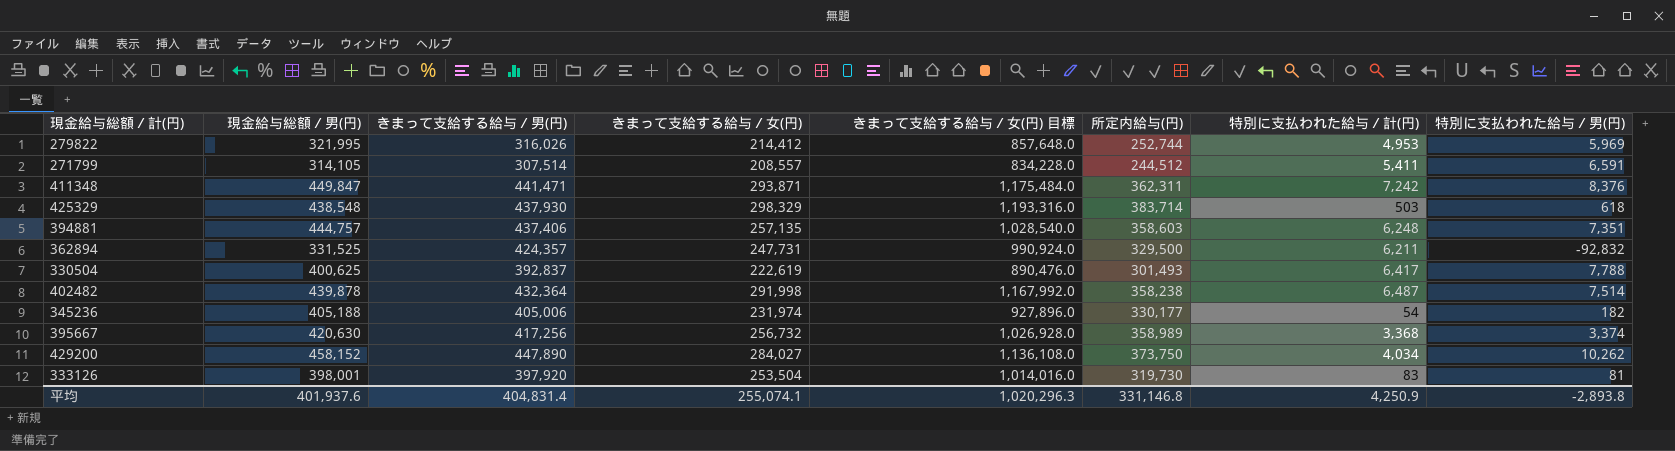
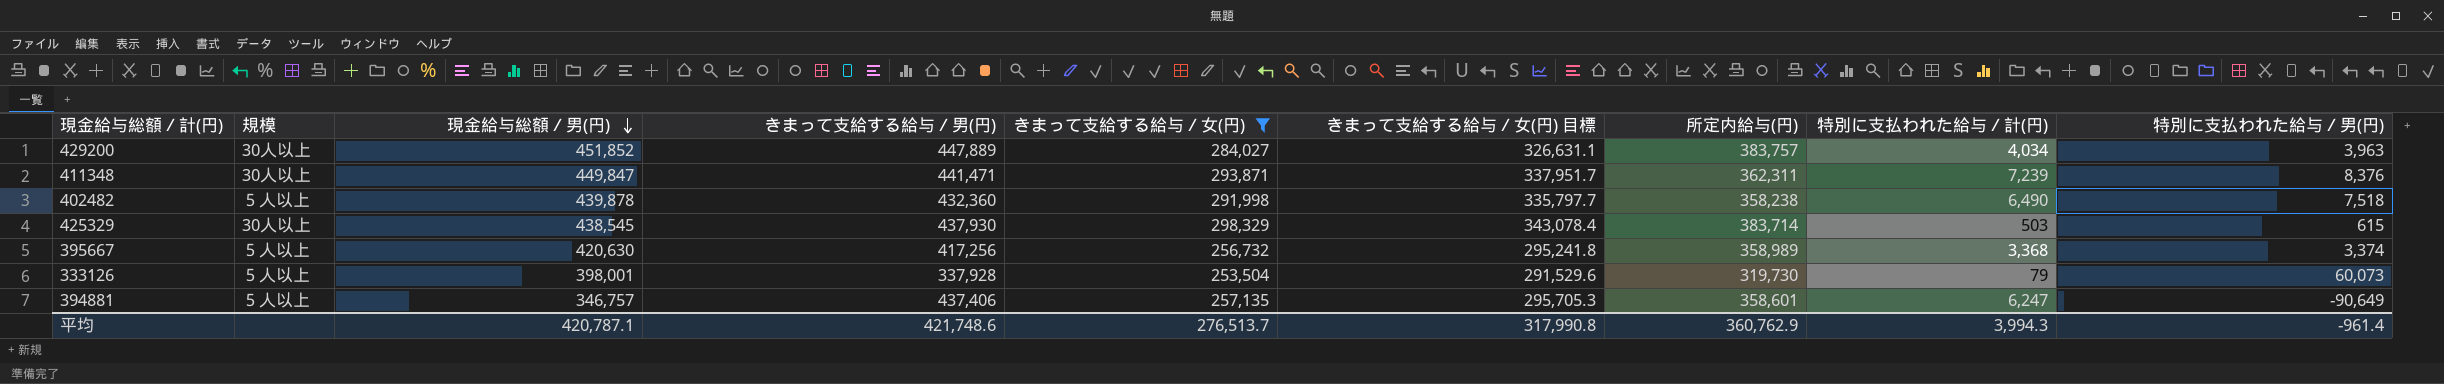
filter: none -> きまって支給する給与／女(円) >= 253,504
row order: none -> 現金給与総額／男(円) descending
column 規模 | position: none -> 2
column きまって支給する給与／女(円) 目標 | formula: [きまって支給する給与／女(円)] * 4 -> [きまって支給する給与／女(円)] * 1.15
429200 | 現金給与総額／男(円): 458,152 -> 451,852
429200 | きまって支給する給与／男(円): 447,890 -> 447,889
429200 | 所定内給与(円): 373,750 -> 383,757
429200 | 特別に支払われた給与／男(円): 10,262 -> 3,963
411348 | 特別に支払われた給与／計(円): 7,242 -> 7,239
402482 | きまって支給する給与／男(円): 432,364 -> 432,360
402482 | 特別に支払われた給与／計(円): 6,487 -> 6,490
402482 | 特別に支払われた給与／男(円): 7,514 -> 7,518
425329 | 現金給与総額／男(円): 438,548 -> 438,545
425329 | 特別に支払われた給与／男(円): 618 -> 615
333126 | きまって支給する給与／男(円): 397,920 -> 337,928
333126 | 特別に支払われた給与／計(円): 83 -> 79
333126 | 特別に支払われた給与／男(円): 81 -> 60,073
394881 | 現金給与総額／男(円): 444,757 -> 346,757
394881 | 所定内給与(円): 358,603 -> 358,601
394881 | 特別に支払われた給与／計(円): 6,248 -> 6,247
394881 | 特別に支払われた給与／男(円): 7,351 -> -90,649
平均 | 現金給与総額／男(円): 401,937.6 -> 420,787.1
平均 | きまって支給する給与／男(円): 404,831.4 -> 421,748.6
平均 | きまって支給する給与／女(円): 255,074.1 -> 276,513.7
平均 | きまって支給する給与／女(円) 目標: 1,020,296.3 -> 317,990.8
平均 | 所定内給与(円): 331,146.8 -> 360,762.9
平均 | 特別に支払われた給与／計(円): 4,250.9 -> 3,994.3
平均 | 特別に支払われた給与／男(円): -2,893.8 -> -961.4

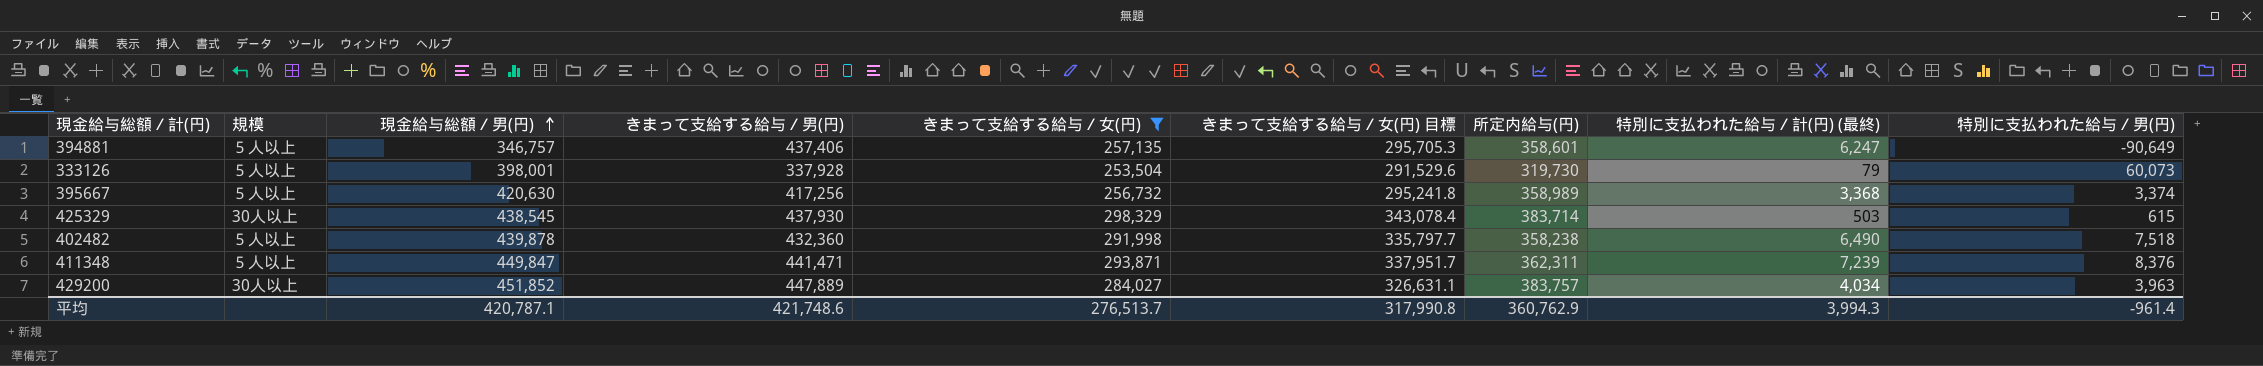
row order: 現金給与総額／男(円) descending -> 現金給与総額／男(円) ascending
column name: 特別に支払われた給与／計(円) -> 特別に支払われた給与／計(円) (最終)
411348 | 規模: 30人以上 -> ５人以上

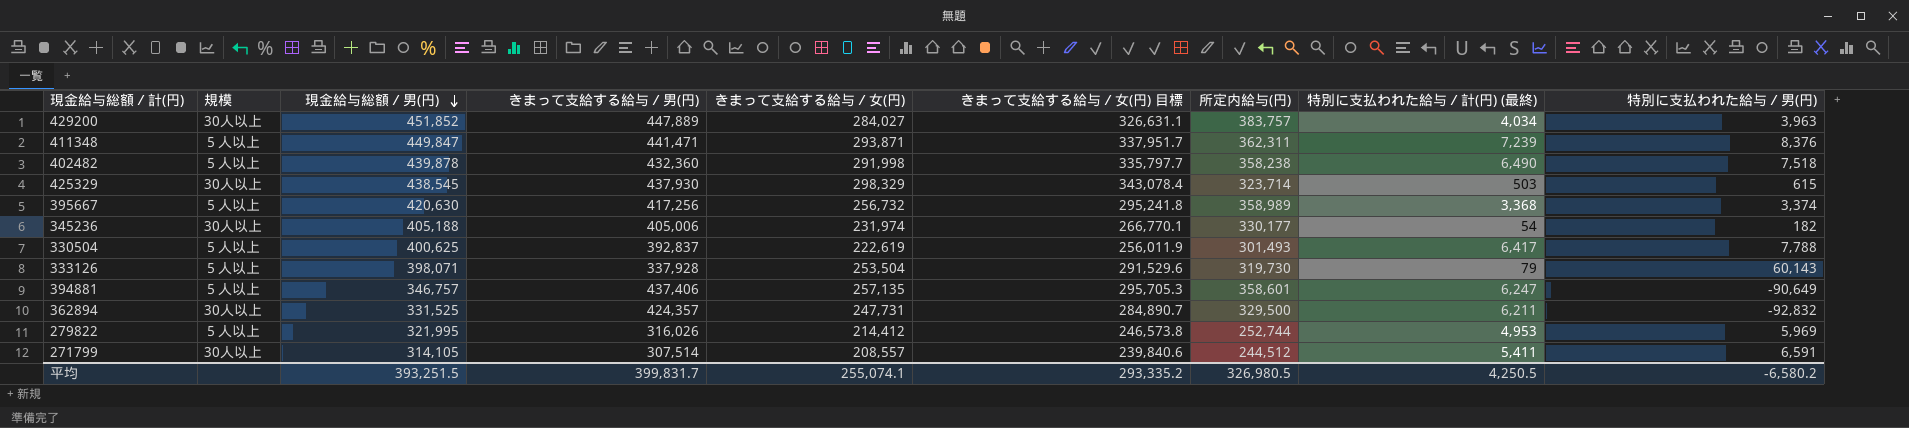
filter: きまって支給する給与／女(円) >= 253,504 -> none
row order: 現金給与総額／男(円) ascending -> 現金給与総額／男(円) descending
425329 | 所定内給与(円): 383,714 -> 323,714
333126 | 現金給与総額／男(円): 398,001 -> 398,071
333126 | 特別に支払われた給与／男(円): 60,073 -> 60,143
平均 | 現金給与総額／男(円): 420,787.1 -> 393,251.5
平均 | きまって支給する給与／男(円): 421,748.6 -> 399,831.7
平均 | きまって支給する給与／女(円): 276,513.7 -> 255,074.1
平均 | きまって支給する給与／女(円) 目標: 317,990.8 -> 293,335.2
平均 | 所定内給与(円): 360,762.9 -> 326,980.5
平均 | 特別に支払われた給与／計(円) (最終): 3,994.3 -> 4,250.5
平均 | 特別に支払われた給与／男(円): -961.4 -> -6,580.2

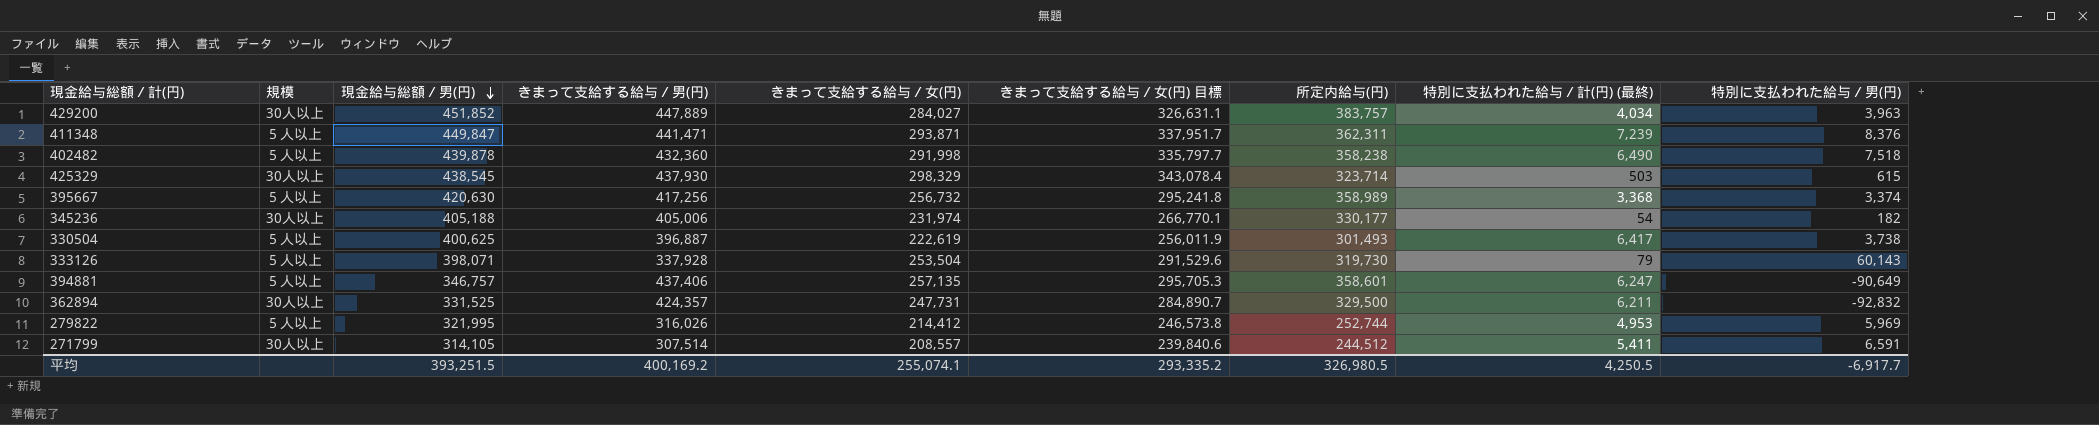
330504 | きまって支給する給与／男(円): 392,837 -> 396,887
330504 | 特別に支払われた給与／男(円): 7,788 -> 3,738
平均 | きまって支給する給与／男(円): 399,831.7 -> 400,169.2
平均 | 特別に支払われた給与／男(円): -6,580.2 -> -6,917.7

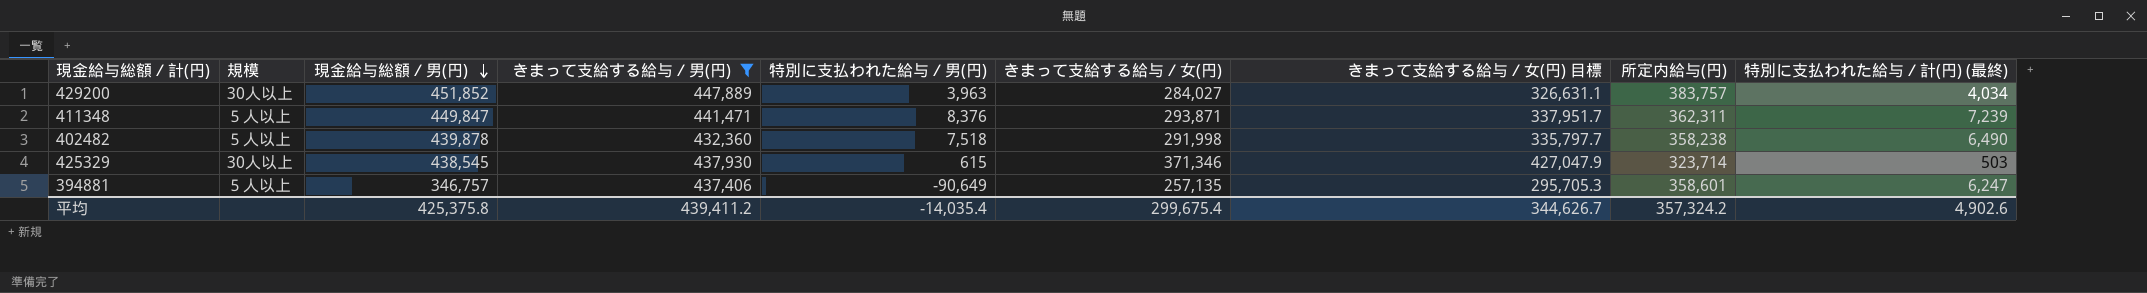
filter: none -> きまって支給する給与／男(円) >= 432,360
column 特別に支払われた給与／男(円) | position: 9 -> 5
425329 | きまって支給する給与／女(円): 298,329 -> 371,346
425329 | きまって支給する給与／女(円) 目標: 343,078.4 -> 427,047.9
平均 | 現金給与総額／男(円): 393,251.5 -> 425,375.8
平均 | きまって支給する給与／男(円): 400,169.2 -> 439,411.2
平均 | 特別に支払われた給与／男(円): -6,917.7 -> -14,035.4
平均 | きまって支給する給与／女(円): 255,074.1 -> 299,675.4
平均 | きまって支給する給与／女(円) 目標: 293,335.2 -> 344,626.7
平均 | 所定内給与(円): 326,980.5 -> 357,324.2
平均 | 特別に支払われた給与／計(円) (最終): 4,250.5 -> 4,902.6

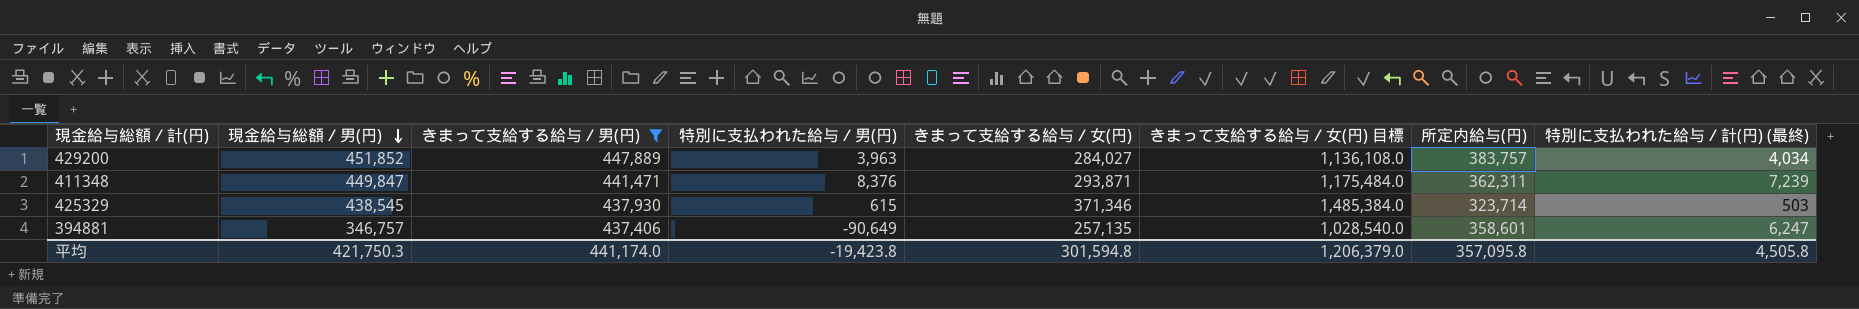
column 規模 | position: 2 -> none
column きまって支給する給与／女(円) 目標 | formula: [きまって支給する給与／女(円)] * 1.15 -> [きまって支給する給与／女(円)] * 4
row 402482: ５人以上 | 439,878 | 432,360 | 7,518 | 291,998 | 335,797.7 | 358,238 | 6,490 -> none
平均 | 現金給与総額／男(円): 425,375.8 -> 421,750.3
平均 | きまって支給する給与／男(円): 439,411.2 -> 441,174.0
平均 | 特別に支払われた給与／男(円): -14,035.4 -> -19,423.8
平均 | きまって支給する給与／女(円): 299,675.4 -> 301,594.8
平均 | きまって支給する給与／女(円) 目標: 344,626.7 -> 1,206,379.0
平均 | 所定内給与(円): 357,324.2 -> 357,095.8
平均 | 特別に支払われた給与／計(円) (最終): 4,902.6 -> 4,505.8

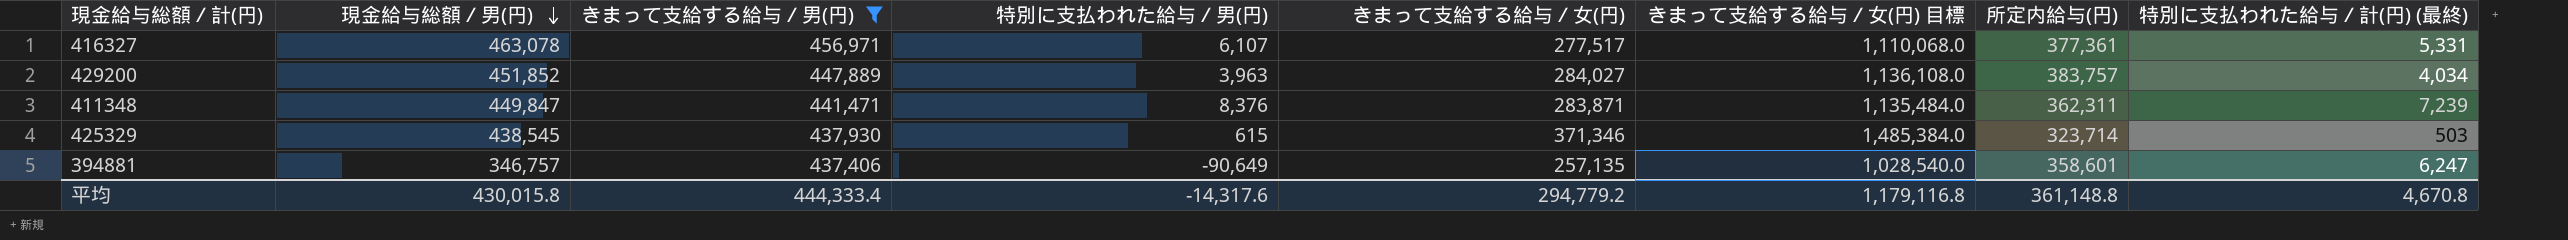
row 416327: none -> 463,078 | 456,971 | 6,107 | 277,517 | 1,110,068.0 | 377,361 | 5,331
411348 | きまって支給する給与／女(円): 293,871 -> 283,871
411348 | きまって支給する給与／女(円) 目標: 1,175,484.0 -> 1,135,484.0
平均 | 現金給与総額／男(円): 421,750.3 -> 430,015.8
平均 | きまって支給する給与／男(円): 441,174.0 -> 444,333.4
平均 | 特別に支払われた給与／男(円): -19,423.8 -> -14,317.6
平均 | きまって支給する給与／女(円): 301,594.8 -> 294,779.2
平均 | きまって支給する給与／女(円) 目標: 1,206,379.0 -> 1,179,116.8
平均 | 所定内給与(円): 357,095.8 -> 361,148.8
平均 | 特別に支払われた給与／計(円) (最終): 4,505.8 -> 4,670.8

